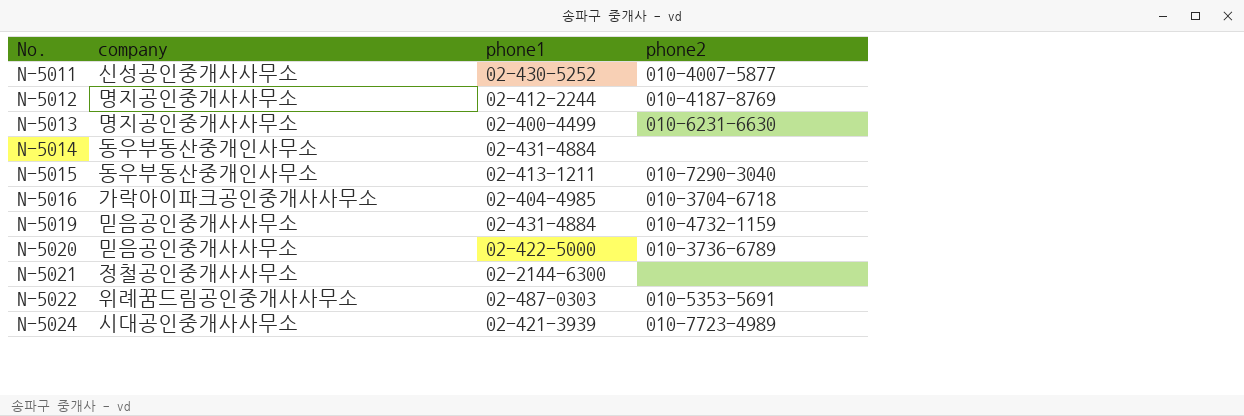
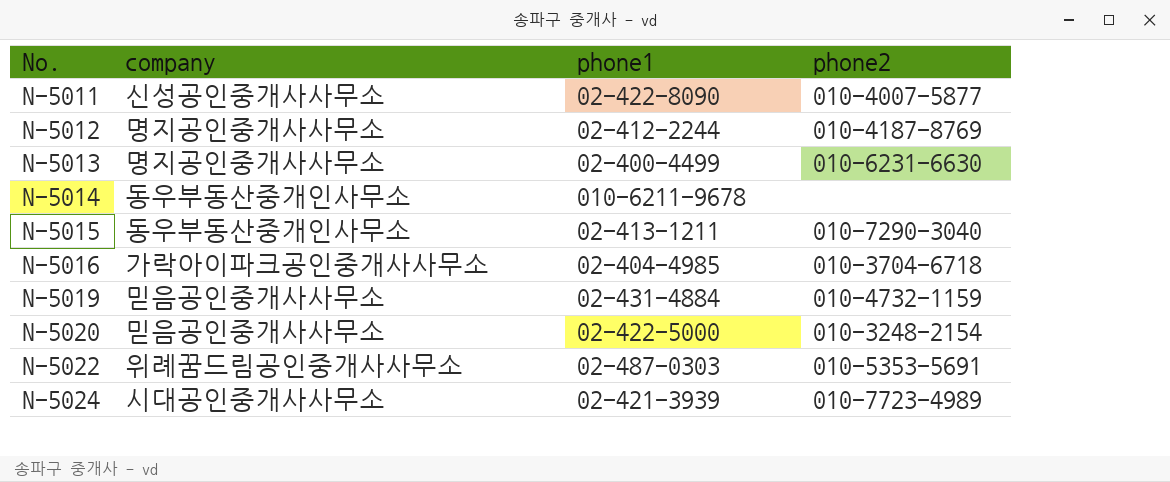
row N-5021: 정철공인중개사사무소 | 02-2144-6300 | none -> none
N-5011 | phone1: 02-430-5252 -> 02-422-8090
N-5014 | phone1: 02-431-4884 -> 010-6211-9678
N-5020 | phone2: 010-3736-6789 -> 010-3248-2154

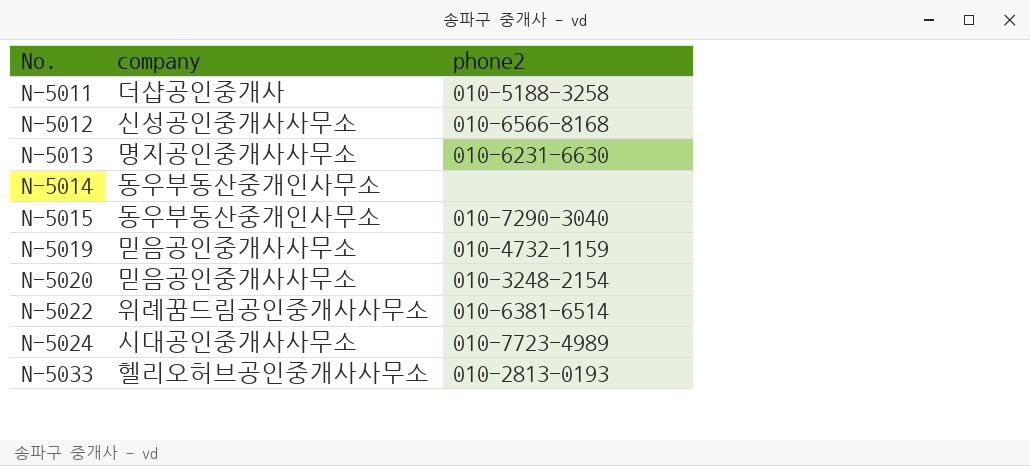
column phone1 | position: 3 -> none
row N-5016: 가락아이파크공인중개사사무소 | 02-404-4985 | 010-3704-6718 -> none
N-5011 | company: 신성공인중개사사무소 -> 더샵공인중개사
N-5011 | phone2: 010-4007-5877 -> 010-5188-3258
N-5012 | company: 명지공인중개사사무소 -> 신성공인중개사사무소
N-5012 | phone2: 010-4187-8769 -> 010-6566-8168
N-5022 | phone2: 010-5353-5691 -> 010-6381-6514
row N-5033: none -> 헬리오허브공인중개사사무소 | 010-2813-0193

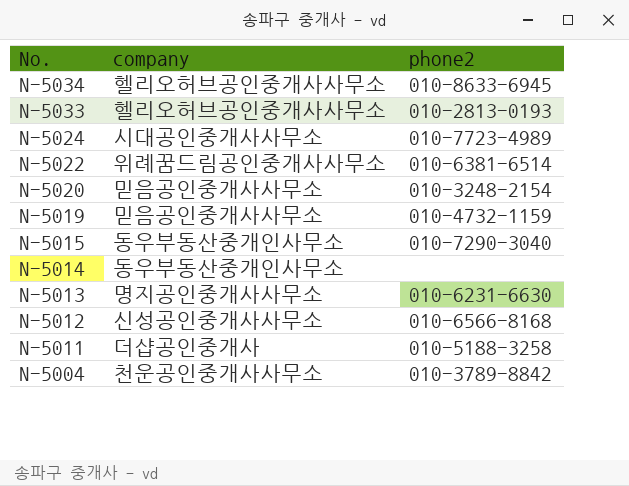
row order: No. ascending -> No. descending
row N-5034: none -> 헬리오허브공인중개사사무소 | 010-8633-6945
row N-5004: none -> 천운공인중개사사무소 | 010-3789-8842

